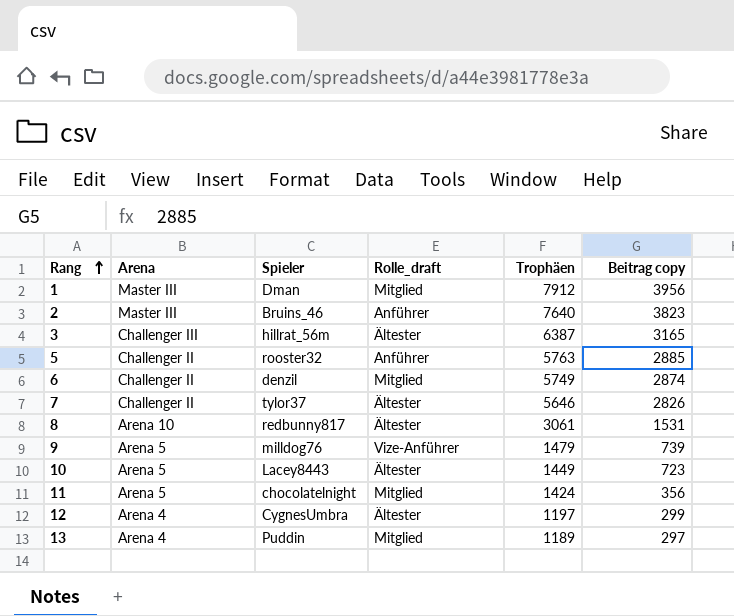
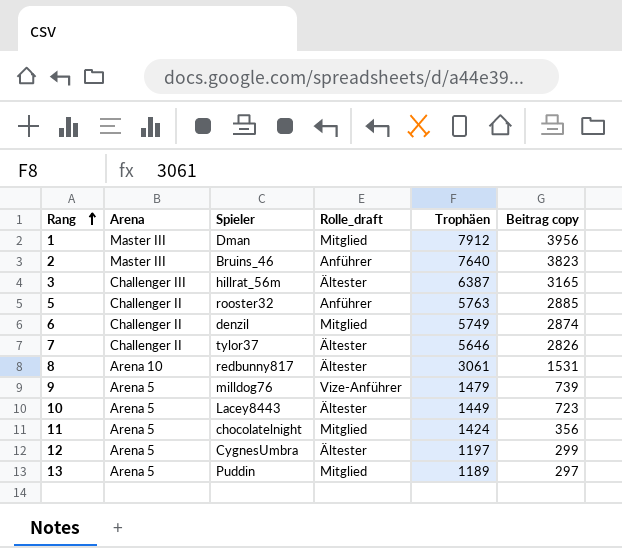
12 | Arena: Arena 4 -> Arena 5
13 | Arena: Arena 4 -> Arena 5

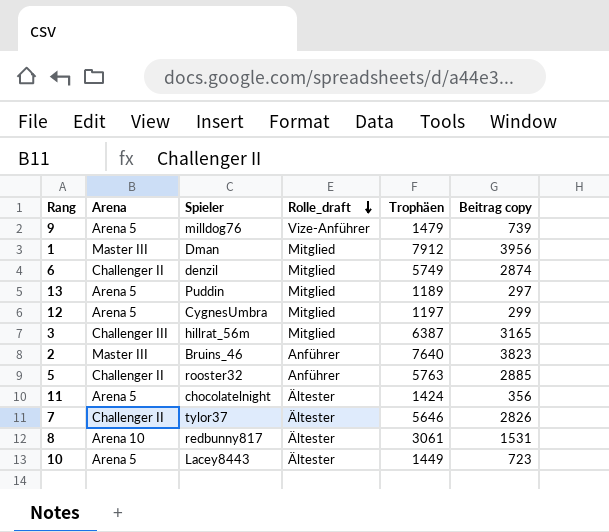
row order: Rang ascending -> Rolle_draft descending
12 | Rolle_draft: Ältester -> Mitglied
3 | Rolle_draft: Ältester -> Mitglied
11 | Rolle_draft: Mitglied -> Ältester

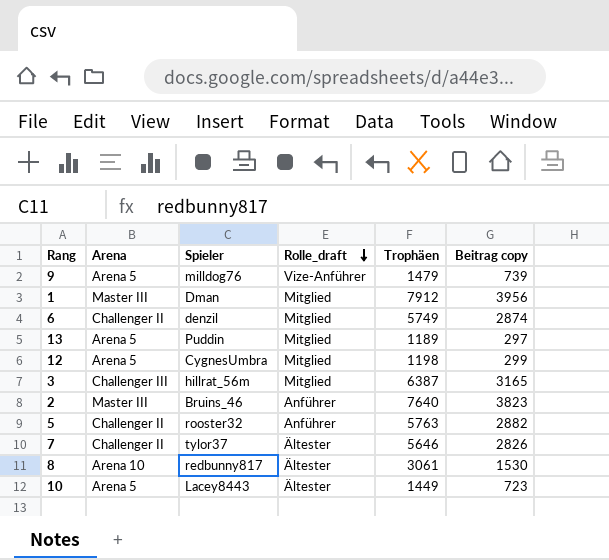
row 11: Arena 5 | chocolatelnight | Ältester | 1424 | 356 -> none
12 | Trophäen: 1197 -> 1198
5 | Beitrag copy: 2885 -> 2882
8 | Beitrag copy: 1531 -> 1530

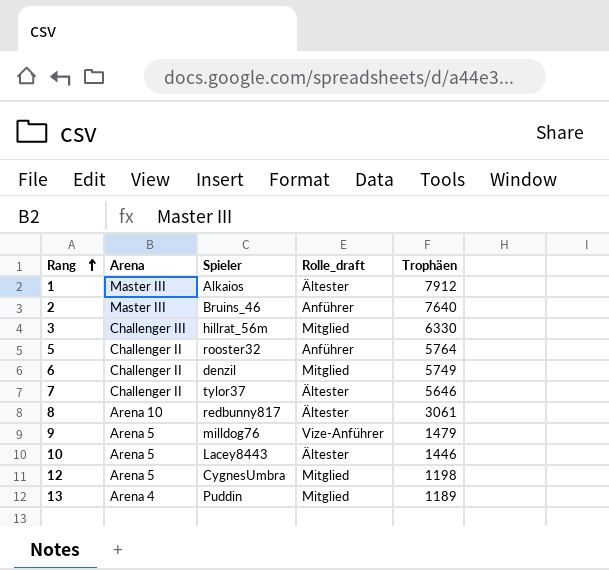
row order: Rolle_draft descending -> Rang ascending
column Beitrag copy | position: 6 -> none
1 | Spieler: Dman -> Alkaios
1 | Rolle_draft: Mitglied -> Ältester
3 | Trophäen: 6387 -> 6330
5 | Trophäen: 5763 -> 5764
10 | Trophäen: 1449 -> 1446
13 | Arena: Arena 5 -> Arena 4

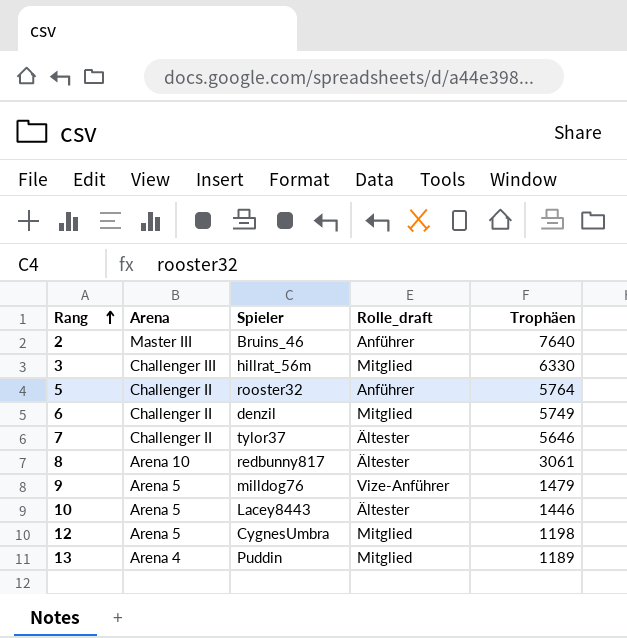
row 1: Master III | Alkaios | Ältester | 7912 -> none

